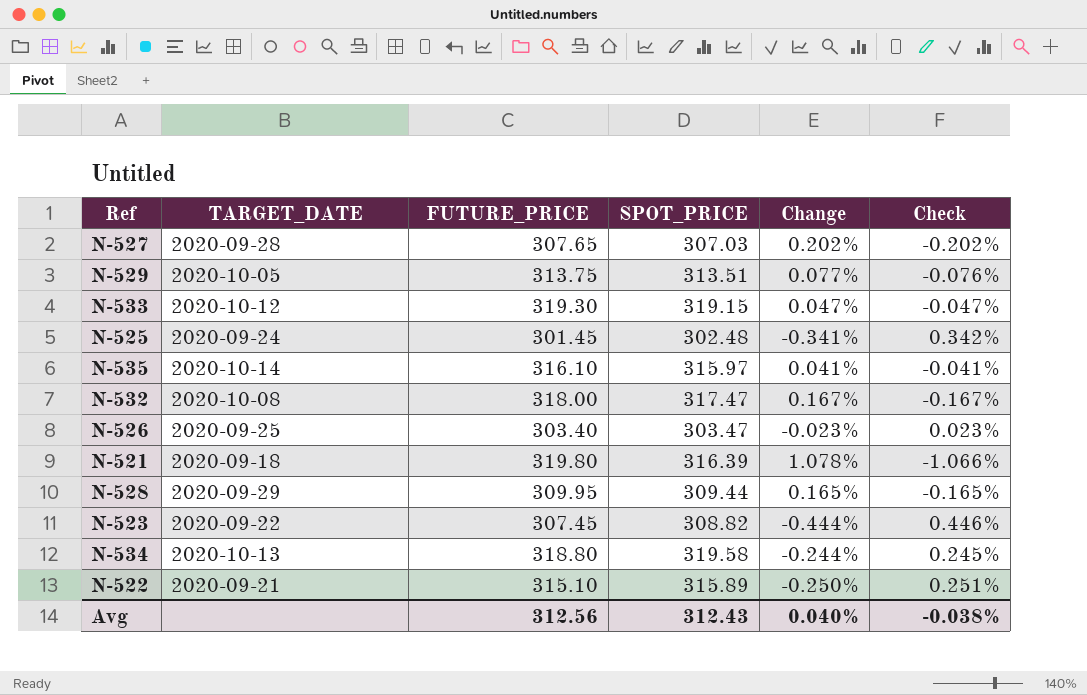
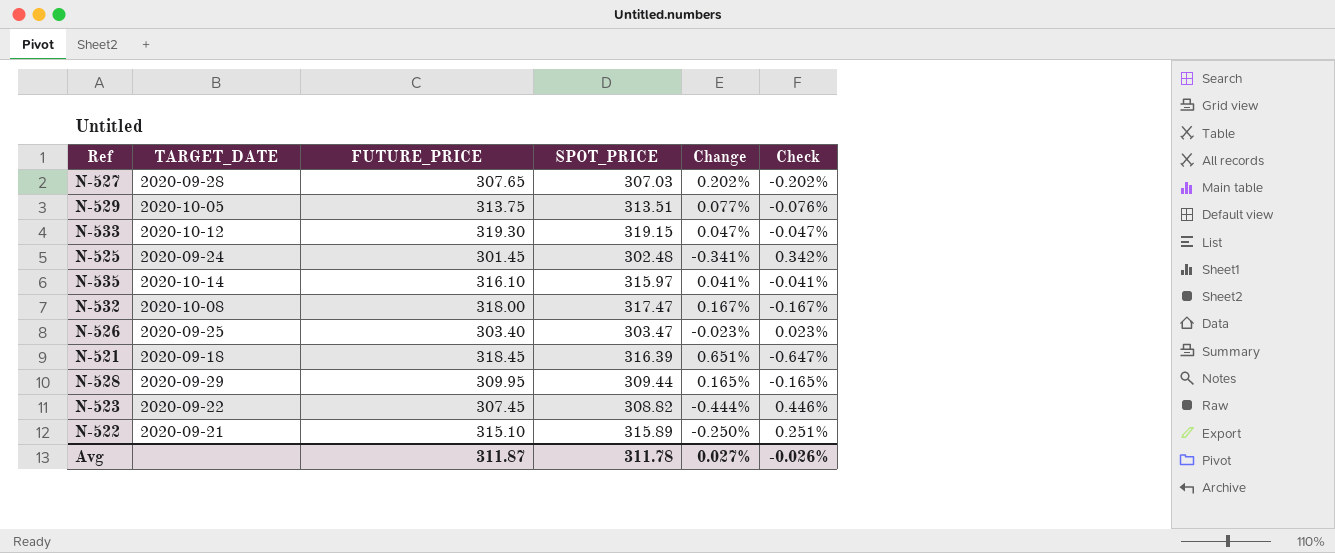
row N-534: 2020-10-13 | 318.80 | 319.58 | -0.244% | 0.245% -> none
N-521 | FUTURE_PRICE: 319.80 -> 318.45
N-521 | Change: 1.078% -> 0.651%
N-521 | Check: -1.066% -> -0.647%
Avg | FUTURE_PRICE: 312.56 -> 311.87
Avg | SPOT_PRICE: 312.43 -> 311.78
Avg | Change: 0.040% -> 0.027%
Avg | Check: -0.038% -> -0.026%

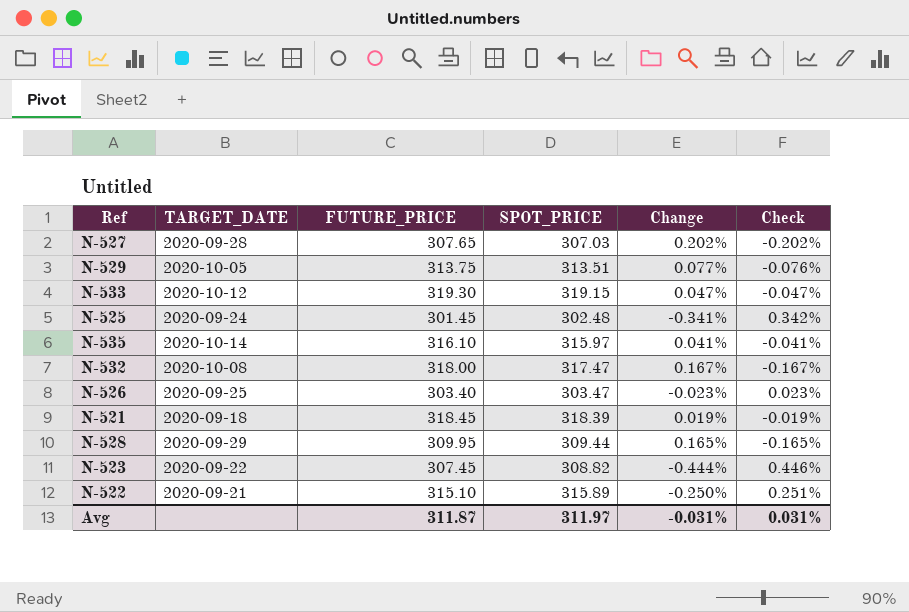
N-521 | SPOT_PRICE: 316.39 -> 318.39
N-521 | Change: 0.651% -> 0.019%
N-521 | Check: -0.647% -> -0.019%
Avg | SPOT_PRICE: 311.78 -> 311.97
Avg | Change: 0.027% -> -0.031%
Avg | Check: -0.026% -> 0.031%

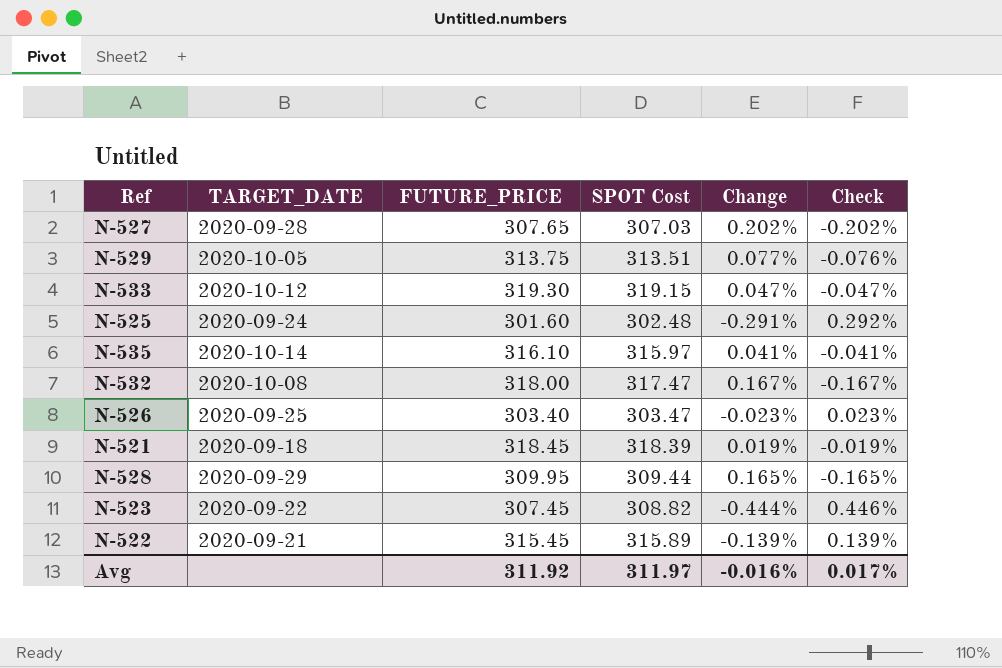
column name: SPOT_PRICE -> SPOT Cost
N-525 | FUTURE_PRICE: 301.45 -> 301.60
N-525 | Change: -0.341% -> -0.291%
N-525 | Check: 0.342% -> 0.292%
N-522 | FUTURE_PRICE: 315.10 -> 315.45
N-522 | Change: -0.250% -> -0.139%
N-522 | Check: 0.251% -> 0.139%
Avg | FUTURE_PRICE: 311.87 -> 311.92
Avg | Change: -0.031% -> -0.016%
Avg | Check: 0.031% -> 0.017%

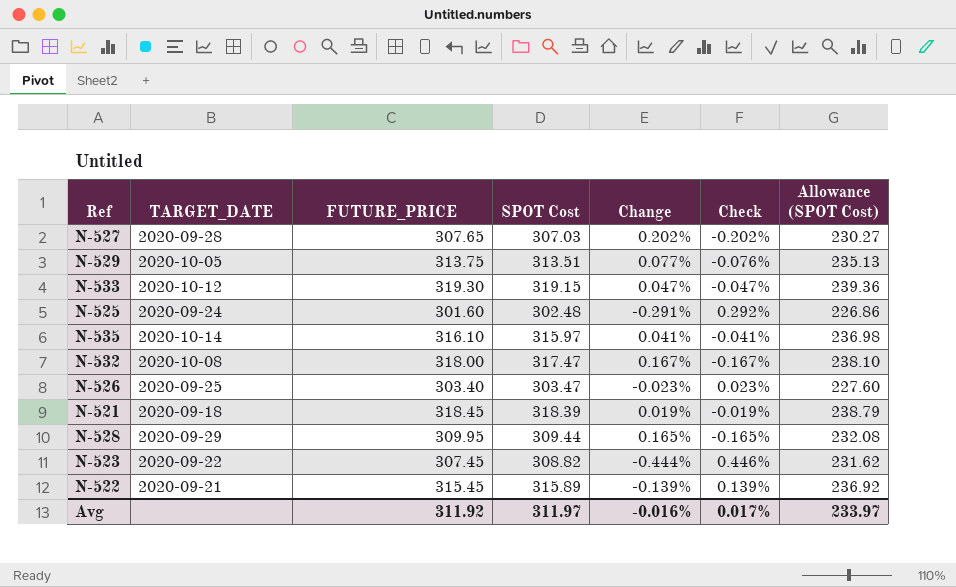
column Allowance (SPOT Cost) | formula: none -> [SPOT Cost] * 0.75

